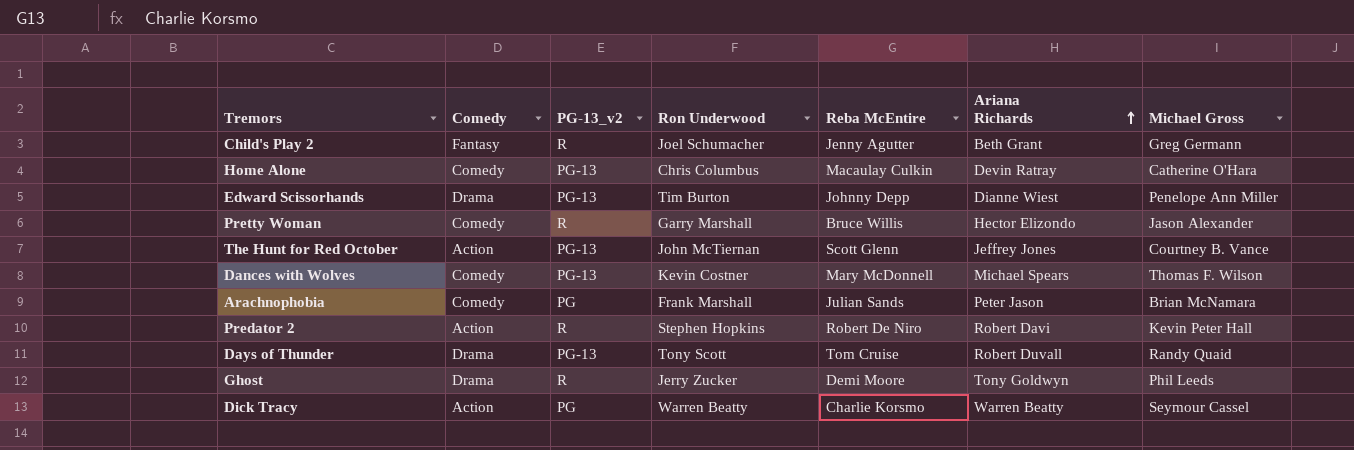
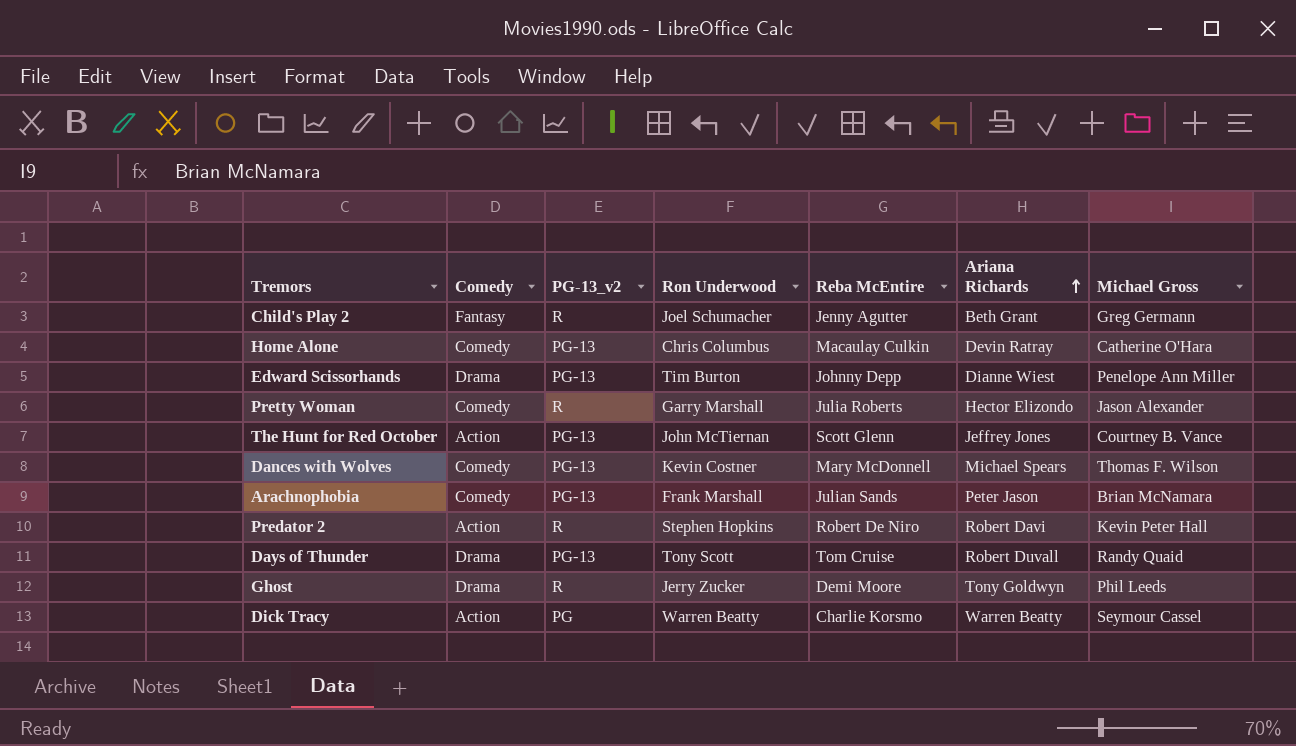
Pretty Woman | Reba McEntire: Bruce Willis -> Julia Roberts
Arachnophobia | PG-13_v2: PG -> PG-13

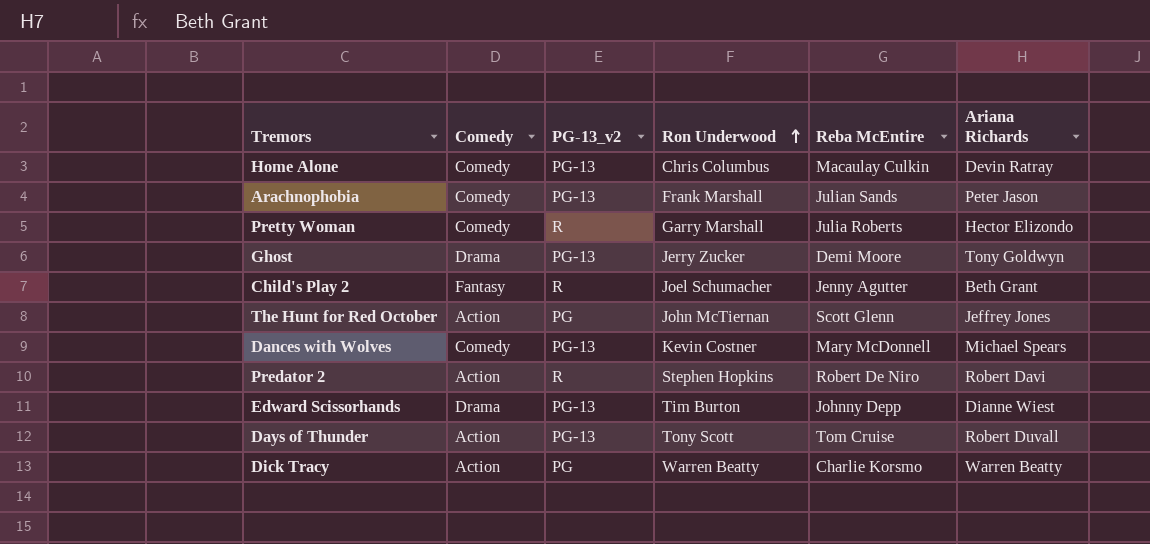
row order: Ariana Richards ascending -> Ron Underwood ascending
column Michael Gross | position: 7 -> none
Ghost | PG-13_v2: R -> PG-13
The Hunt for Red October | PG-13_v2: PG-13 -> PG
Days of Thunder | Comedy: Drama -> Action

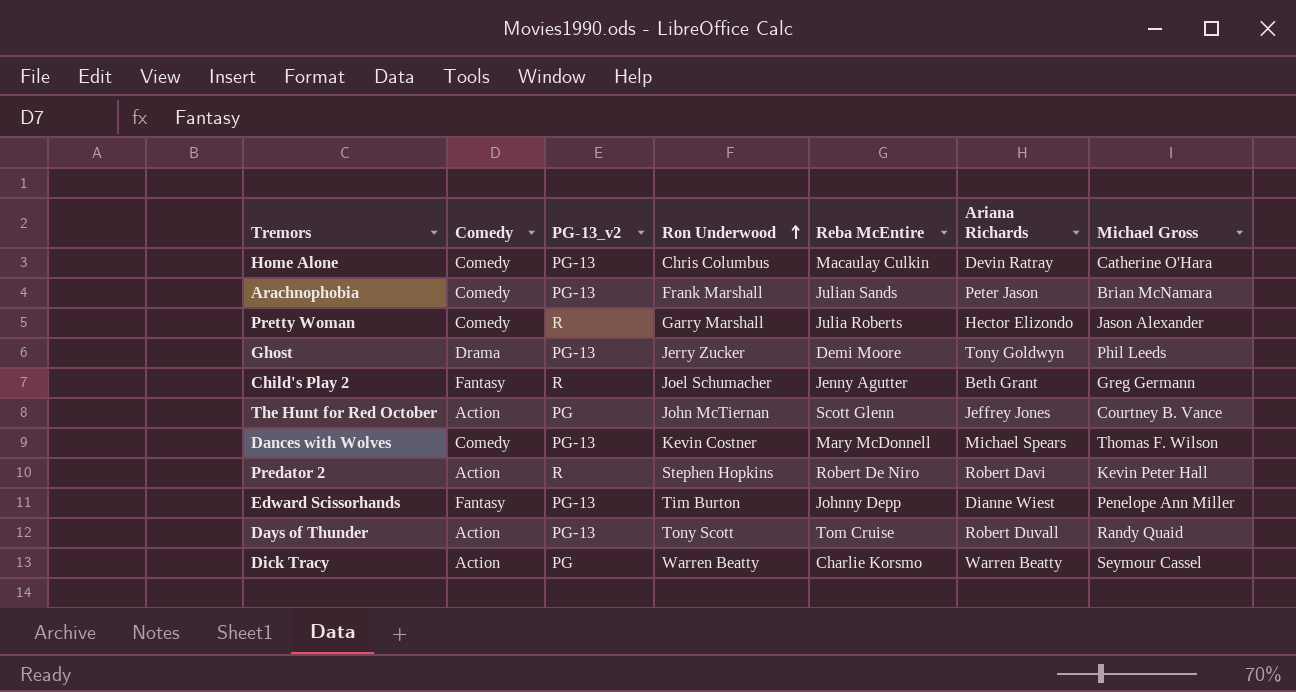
column Michael Gross | position: none -> 7
Edward Scissorhands | Comedy: Drama -> Fantasy

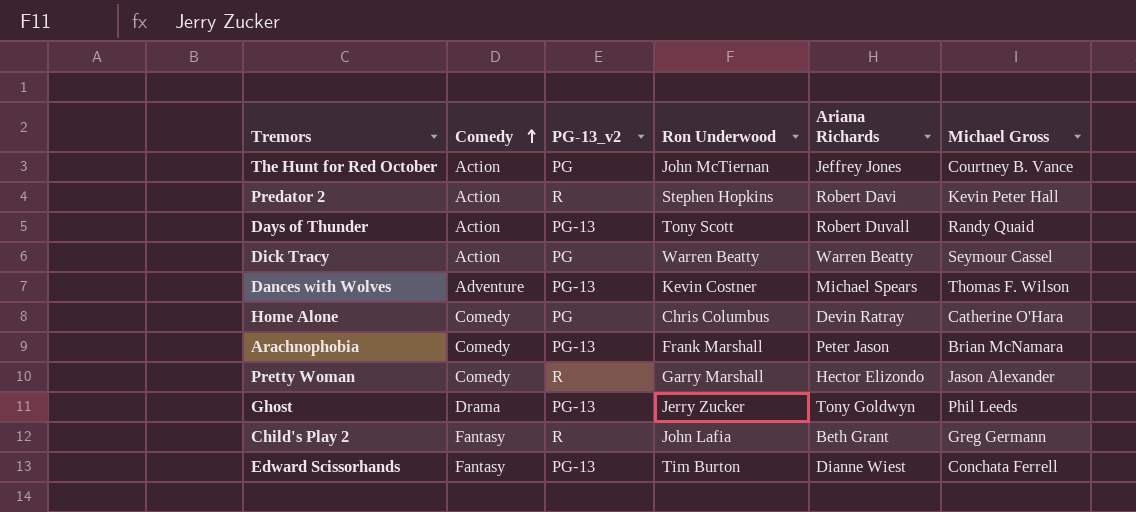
row order: Ron Underwood ascending -> Comedy ascending
column Reba McEntire | position: 5 -> none
Dances with Wolves | Comedy: Comedy -> Adventure
Home Alone | PG-13_v2: PG-13 -> PG
Child's Play 2 | Ron Underwood: Joel Schumacher -> John Lafia
Edward Scissorhands | Michael Gross: Penelope Ann Miller -> Conchata Ferrell

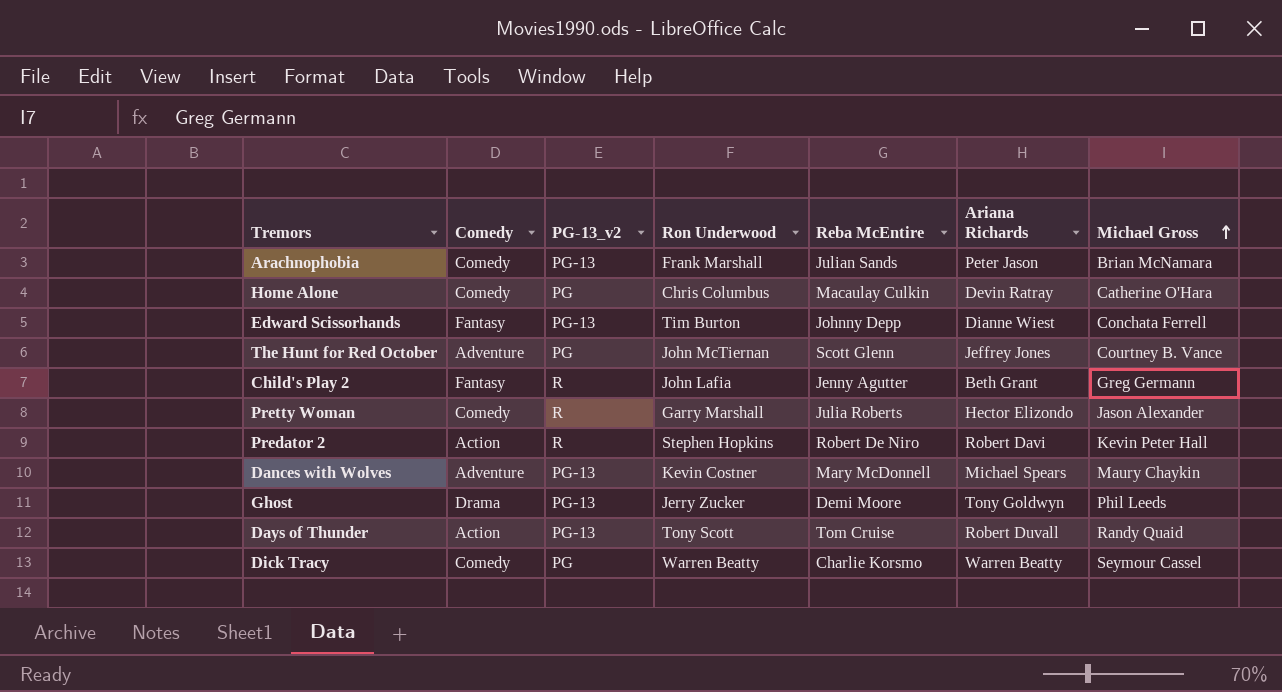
row order: Comedy ascending -> Michael Gross ascending
column Reba McEntire | position: none -> 5
The Hunt for Red October | Comedy: Action -> Adventure
Dances with Wolves | Michael Gross: Thomas F. Wilson -> Maury Chaykin
Dick Tracy | Comedy: Action -> Comedy

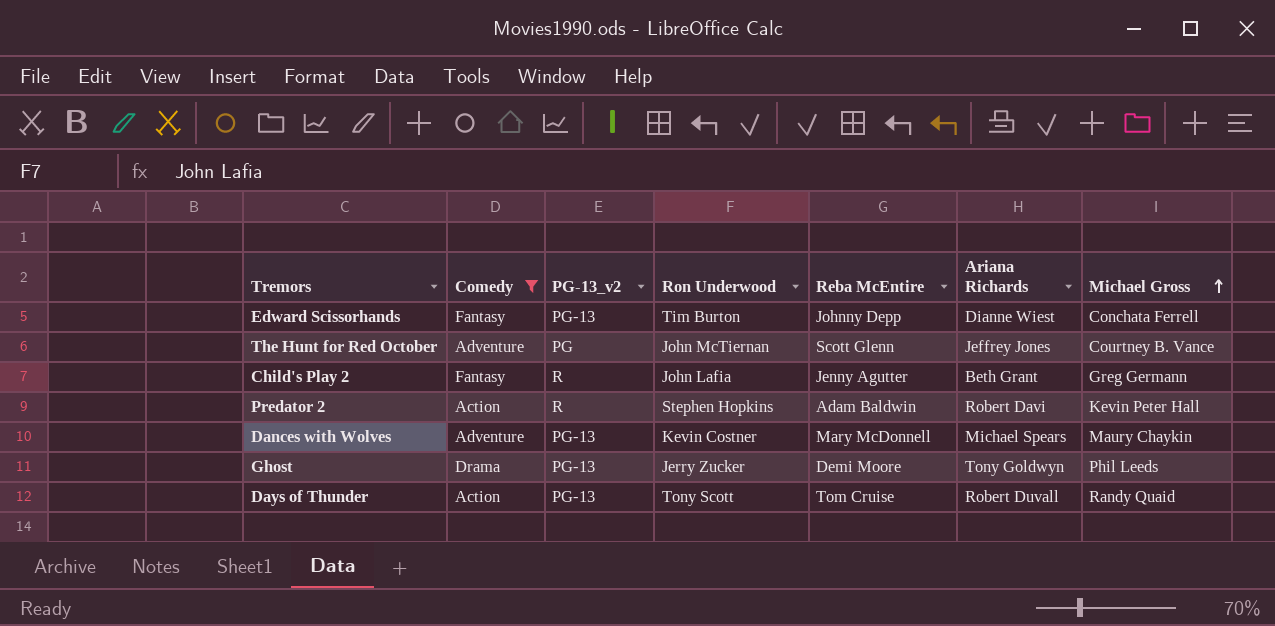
filter: none -> Comedy != Comedy
Predator 2 | Reba McEntire: Robert De Niro -> Adam Baldwin

